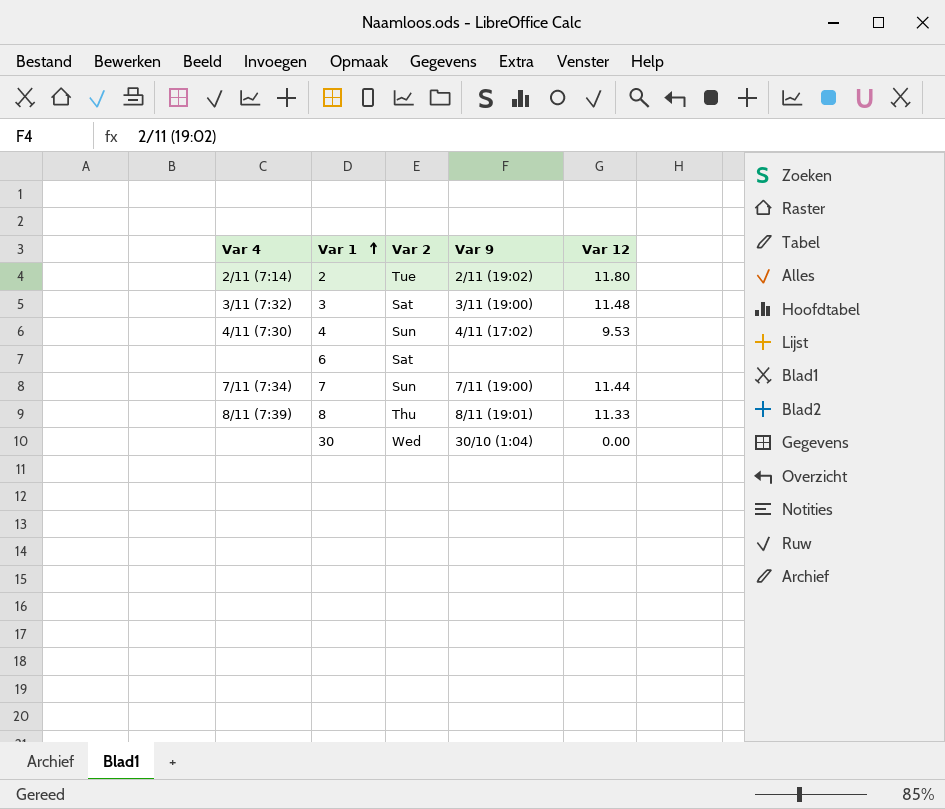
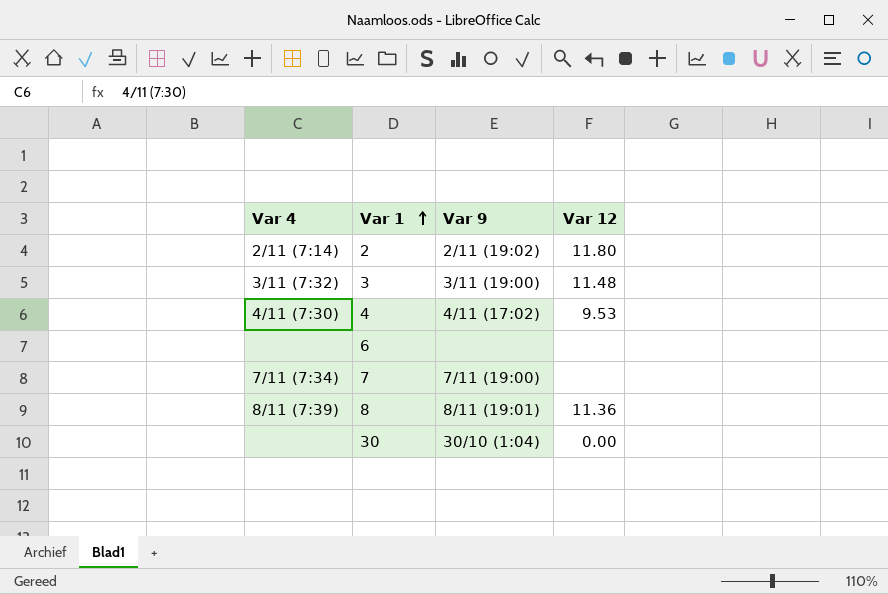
column Var 2 | position: 3 -> none
7 | Var 12: 11.44 -> none
8 | Var 12: 11.33 -> 11.36

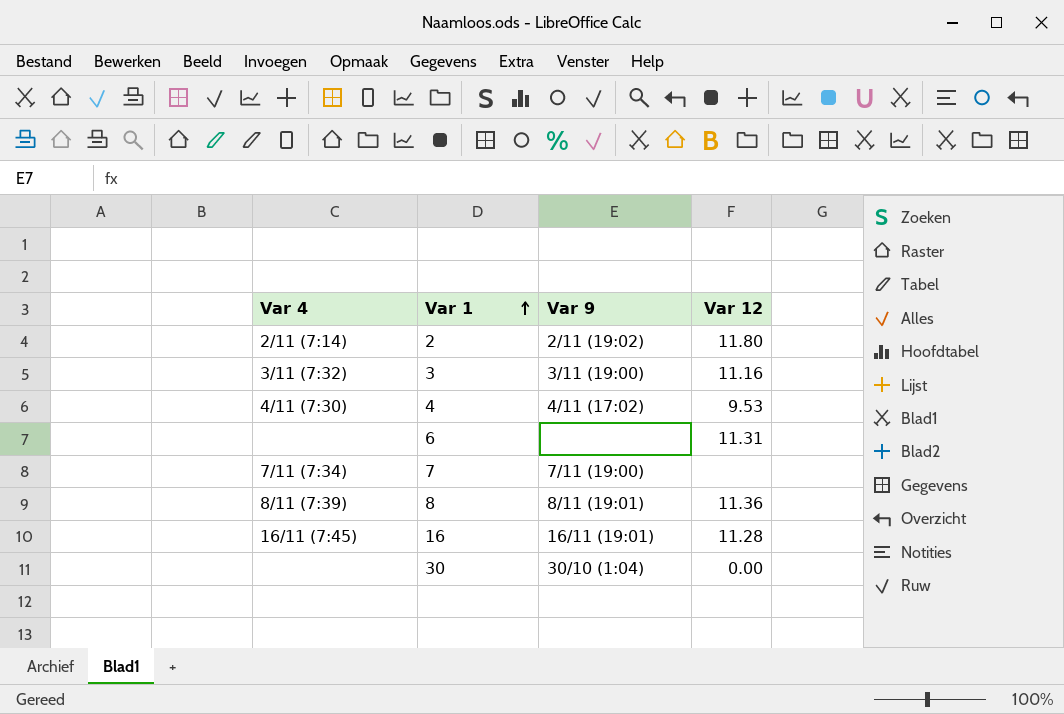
3 | Var 12: 11.48 -> 11.16
6 | Var 12: none -> 11.31
row 16: none -> 16/11 (7:45) | 16/11 (19:01) | 11.28

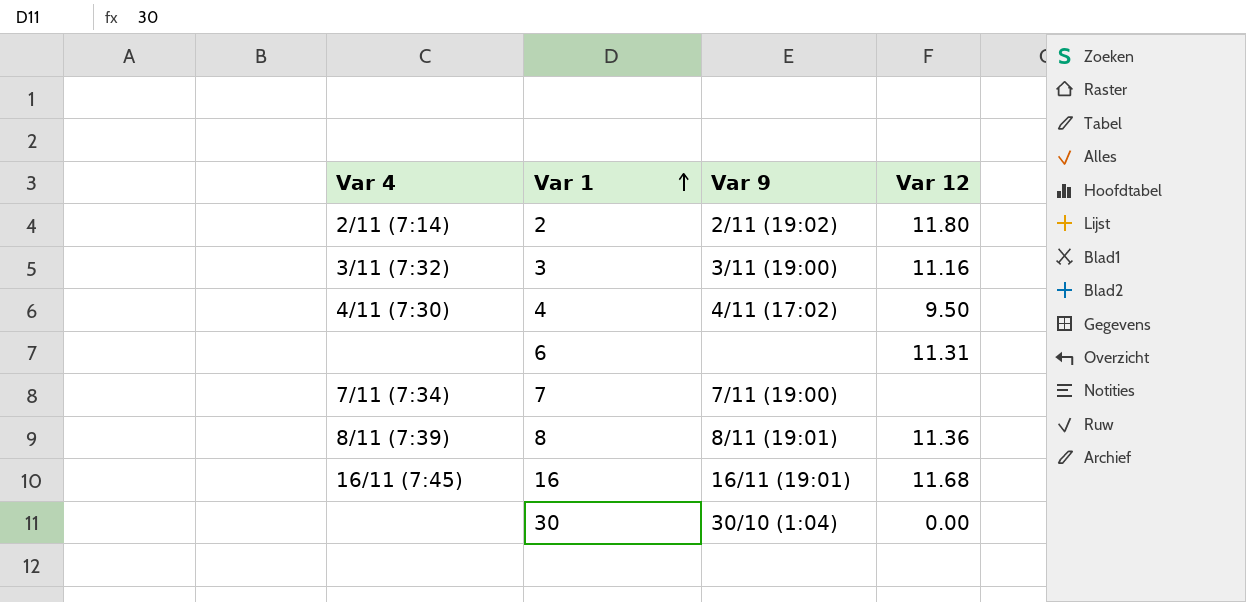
4 | Var 12: 9.53 -> 9.50
16 | Var 12: 11.28 -> 11.68

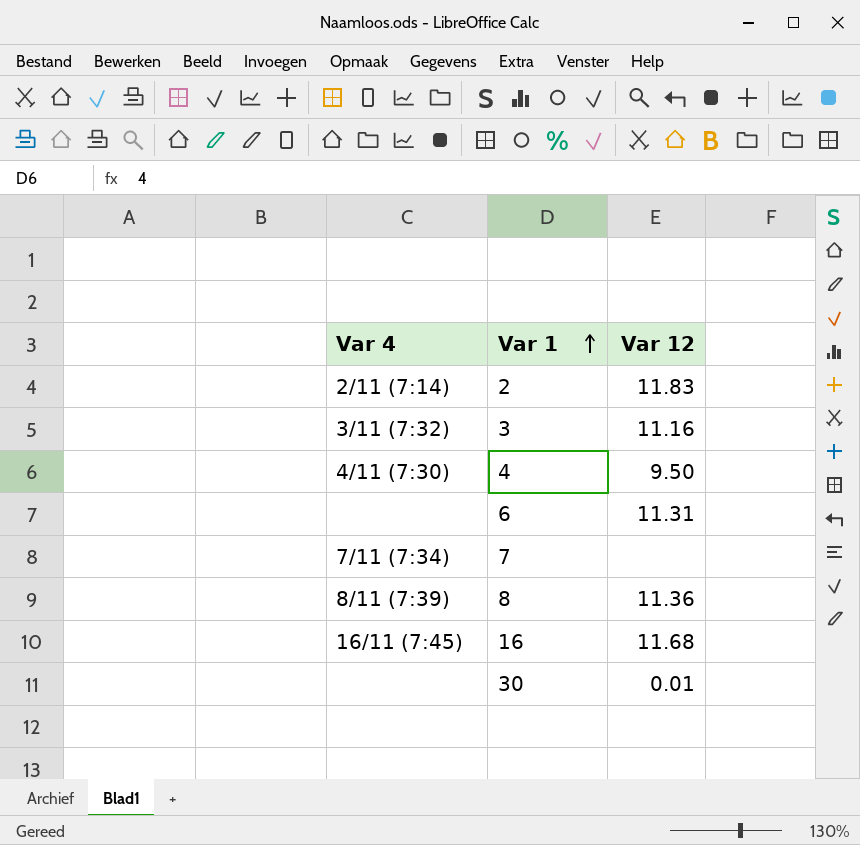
column Var 9 | position: 3 -> none
2 | Var 12: 11.80 -> 11.83
30 | Var 12: 0.00 -> 0.01

